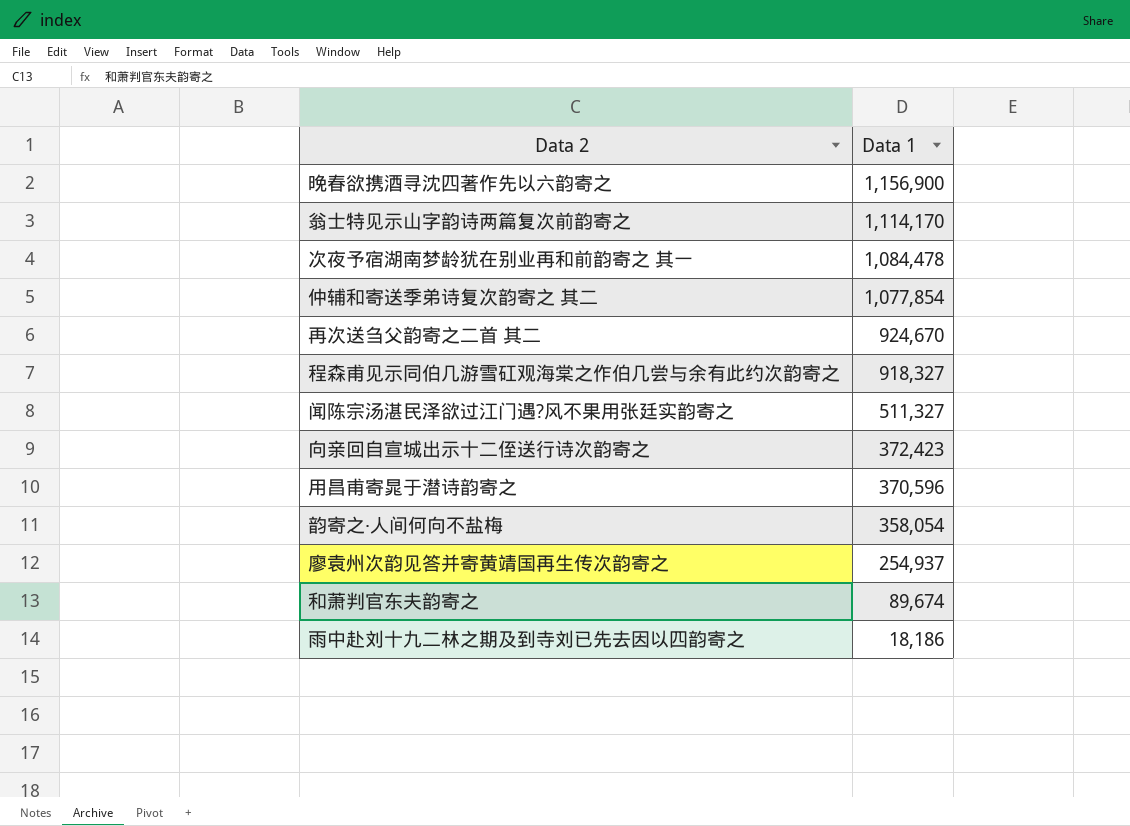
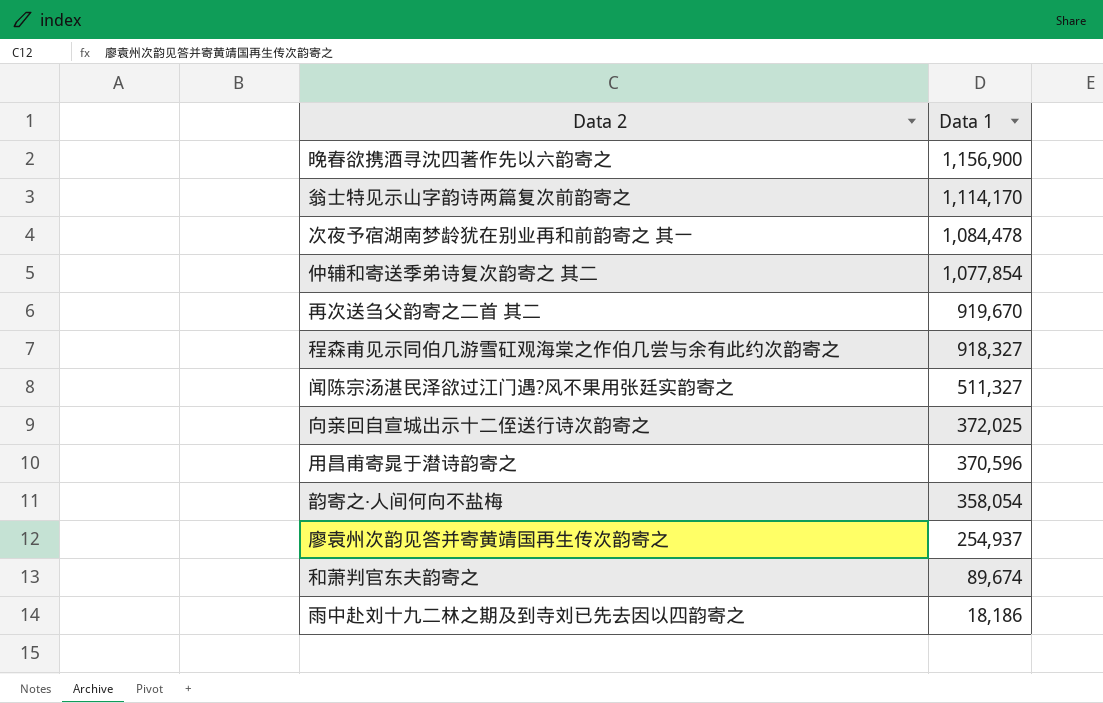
再次送刍父韵寄之二首 其二 | Data 1: 924,670 -> 919,670
向亲回自宣城出示十二侄送行诗次韵寄之 | Data 1: 372,423 -> 372,025

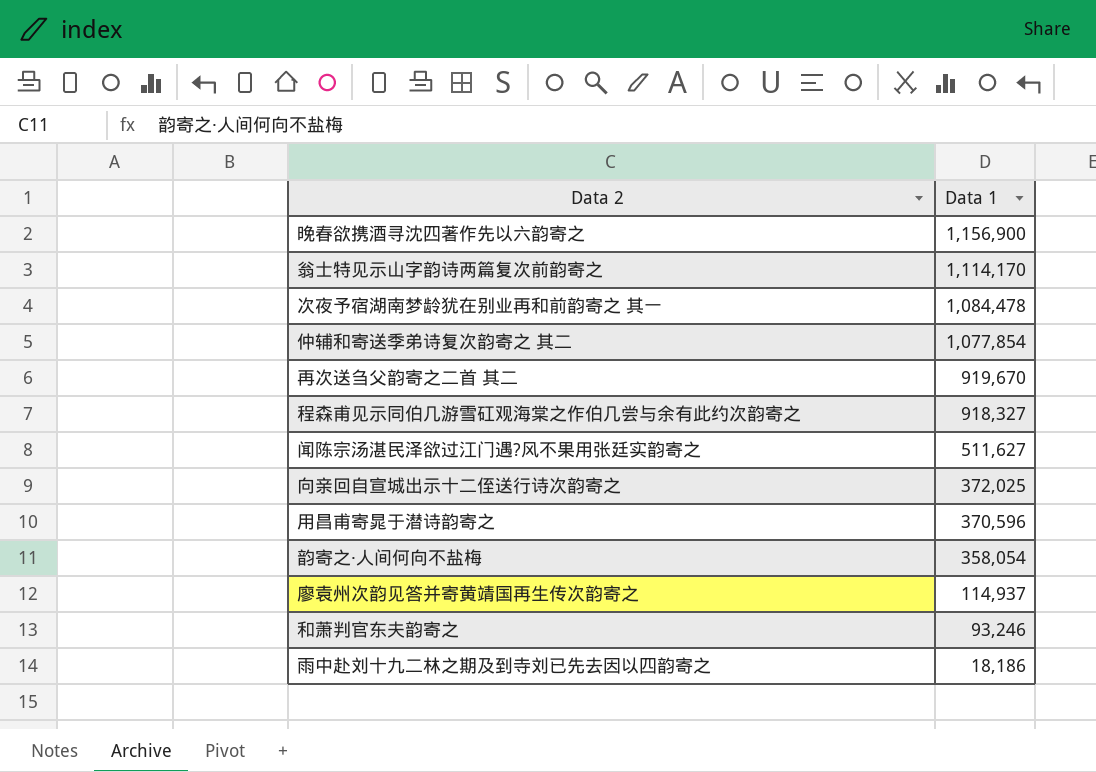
闻陈宗汤湛民泽欲过江门遇?风不果用张廷实韵寄之 | Data 1: 511,327 -> 511,627
廖袁州次韵见答并寄黄靖国再生传次韵寄之 | Data 1: 254,937 -> 114,937
和萧判官东夫韵寄之 | Data 1: 89,674 -> 93,246

